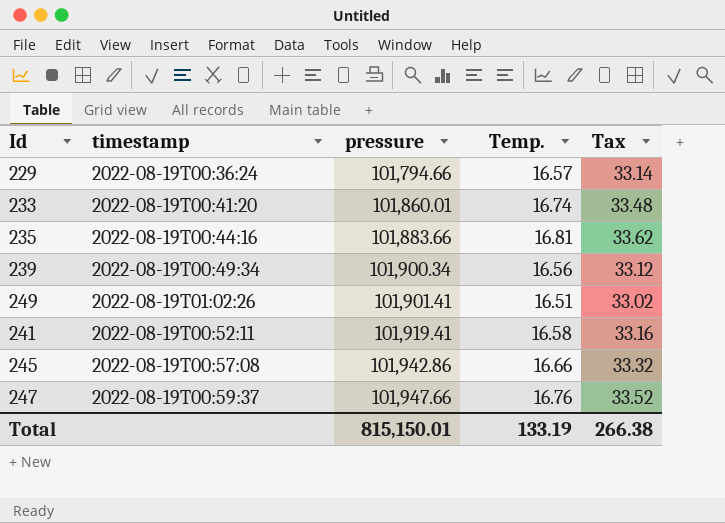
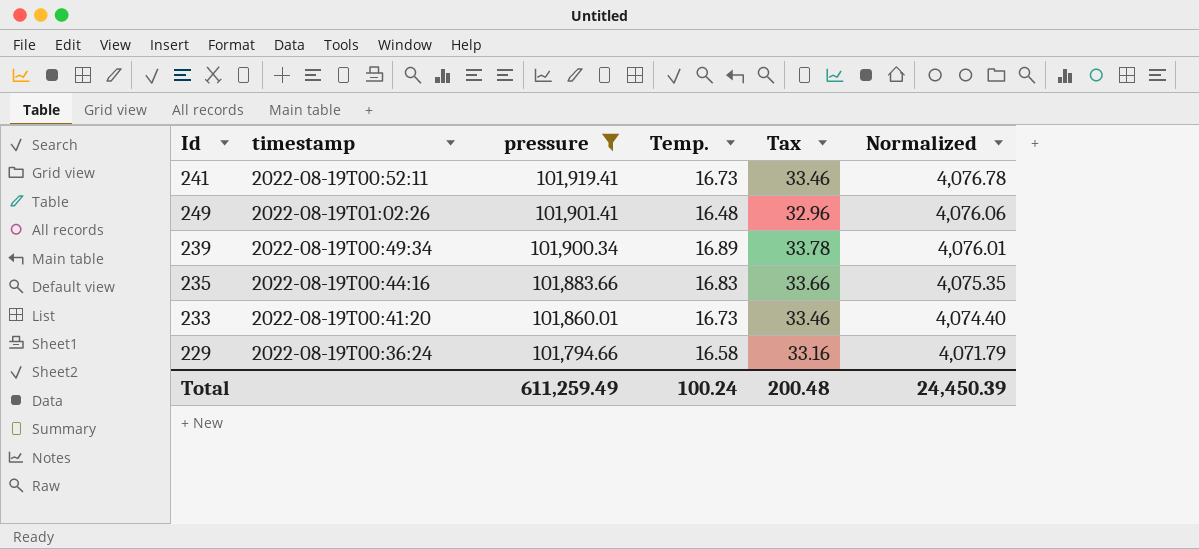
filter: none -> pressure <= 101,919.41
row order: pressure ascending -> pressure descending
column Normalized | formula: none -> [pressure] * 0.04
241 | Temp.: 16.58 -> 16.73
241 | Tax: 33.16 -> 33.46
249 | Temp.: 16.51 -> 16.48
249 | Tax: 33.02 -> 32.96
239 | Temp.: 16.56 -> 16.89
239 | Tax: 33.12 -> 33.78
235 | Temp.: 16.81 -> 16.83
235 | Tax: 33.62 -> 33.66
233 | Temp.: 16.74 -> 16.73
233 | Tax: 33.48 -> 33.46
229 | Temp.: 16.57 -> 16.58
229 | Tax: 33.14 -> 33.16
Total | pressure: 815,150.01 -> 611,259.49
Total | Temp.: 133.19 -> 100.24
Total | Tax: 266.38 -> 200.48

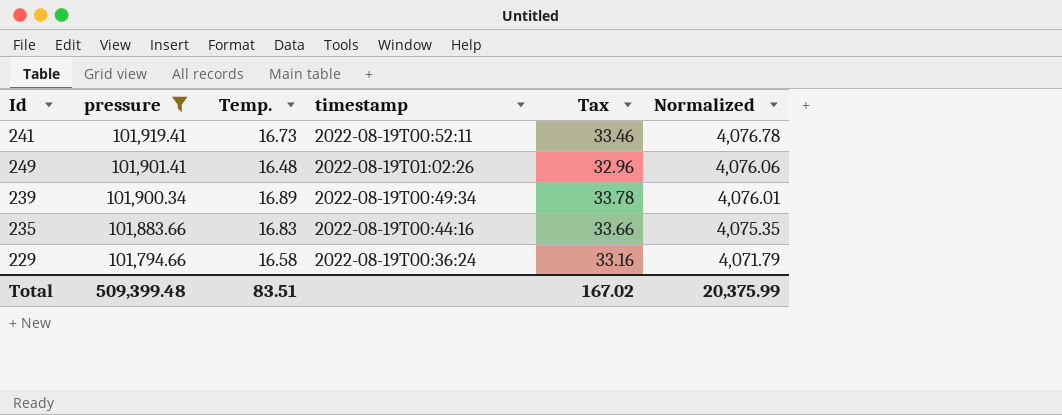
column timestamp | position: 2 -> 4
row 233: 2022-08-19T00:41:20 | 101,860.01 | 16.73 | 33.46 | 4,074.40 -> none
Total | pressure: 611,259.49 -> 509,399.48
Total | Temp.: 100.24 -> 83.51
Total | Tax: 200.48 -> 167.02
Total | Normalized: 24,450.39 -> 20,375.99

